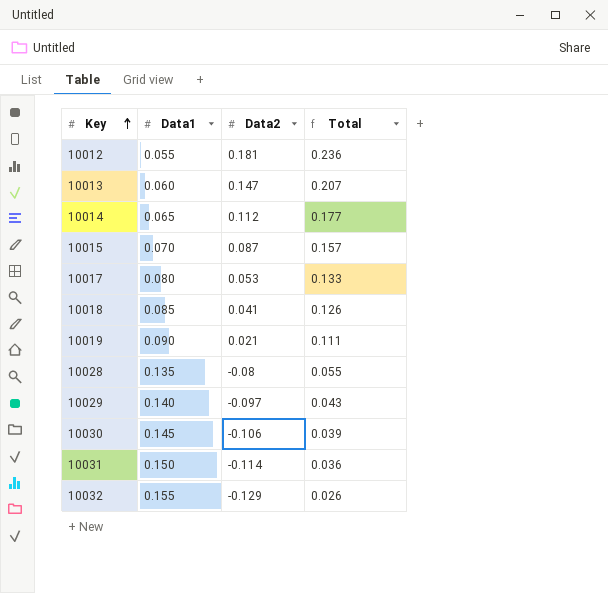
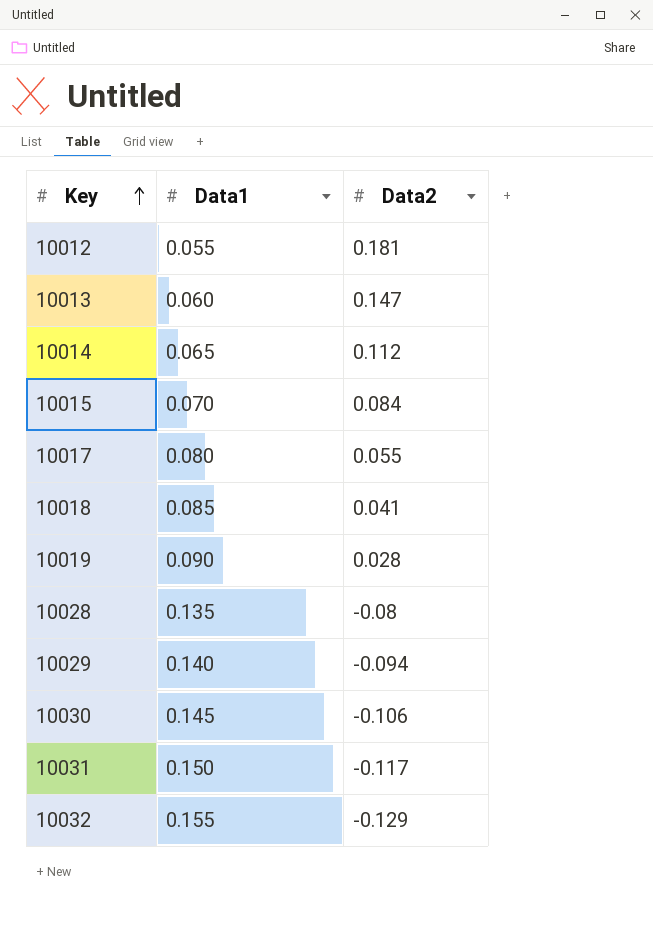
column Total | formula: [Data1] + [Data2] -> none
10015 | Data2: 0.087 -> 0.084
10017 | Data2: 0.053 -> 0.055
10019 | Data2: 0.021 -> 0.028
10029 | Data2: -0.097 -> -0.094
10031 | Data2: -0.114 -> -0.117

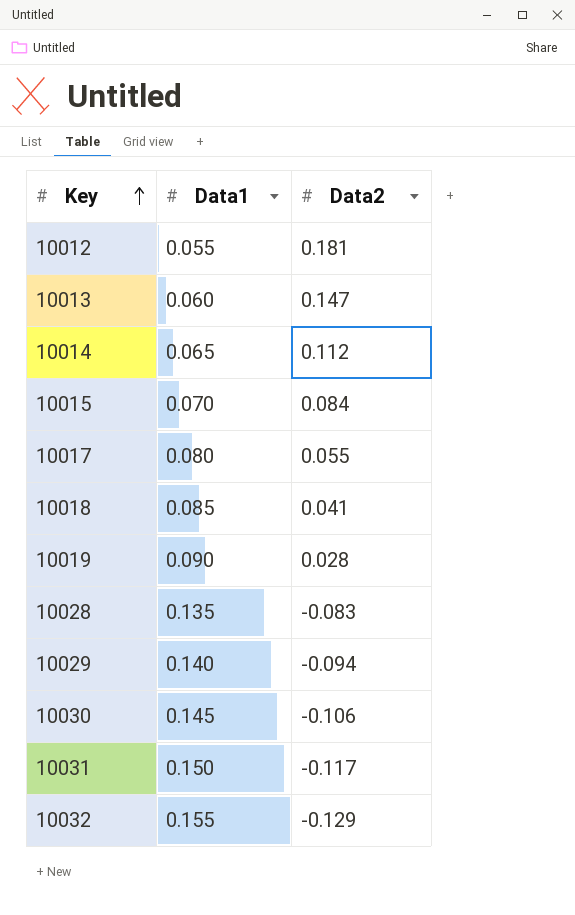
10028 | Data2: -0.08 -> -0.083

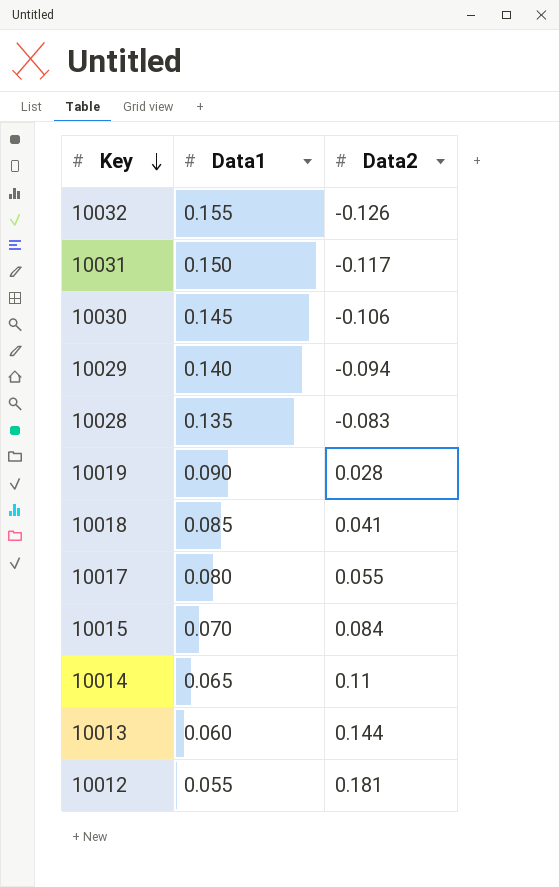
row order: Key ascending -> Key descending
10032 | Data2: -0.129 -> -0.126
10014 | Data2: 0.112 -> 0.11
10013 | Data2: 0.147 -> 0.144

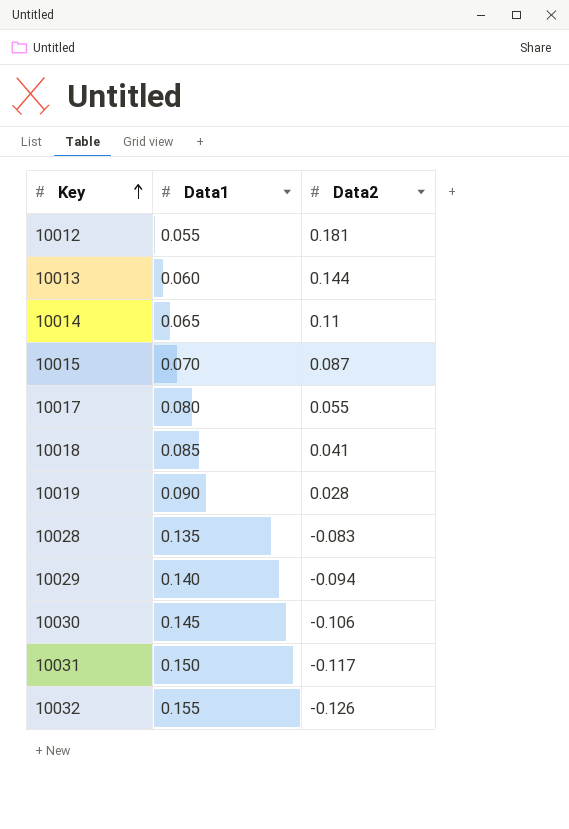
row order: Key descending -> Key ascending
10015 | Data2: 0.084 -> 0.087

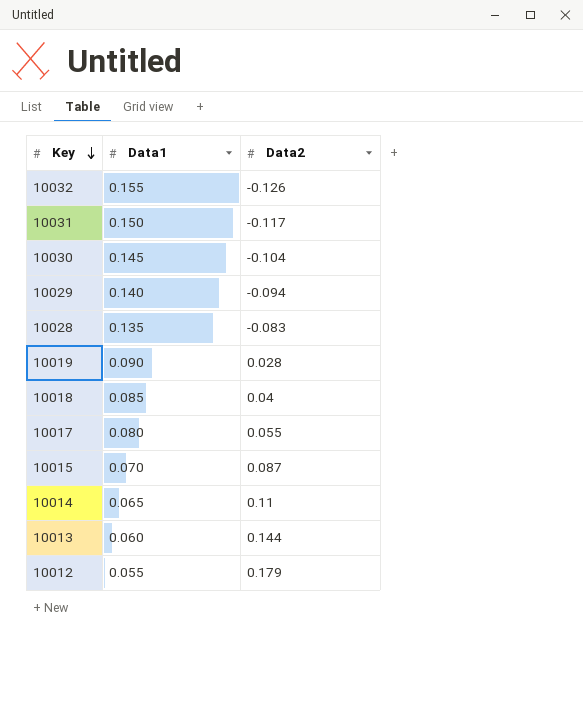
row order: Key ascending -> Key descending
10030 | Data2: -0.106 -> -0.104
10018 | Data2: 0.041 -> 0.04
10012 | Data2: 0.181 -> 0.179

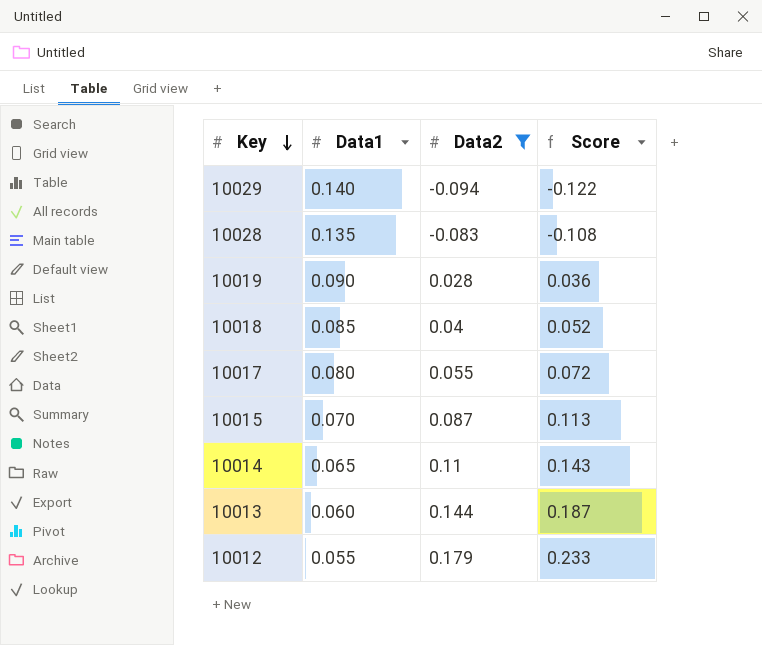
filter: none -> Data2 >= -0.094
column Score | formula: none -> [Data2] * 1.3

